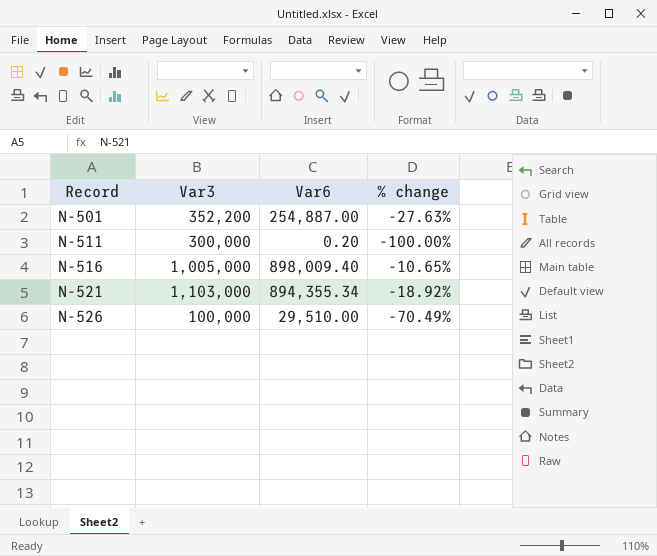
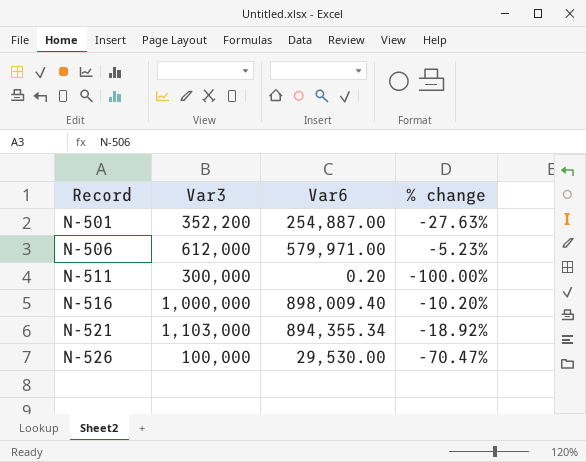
row N-506: none -> 612,000 | 579,971.00 | -5.23%
N-516 | Var3: 1,005,000 -> 1,000,000
N-516 | % change: -10.65% -> -10.20%
N-526 | Var6: 29,510.00 -> 29,530.00
N-526 | % change: -70.49% -> -70.47%

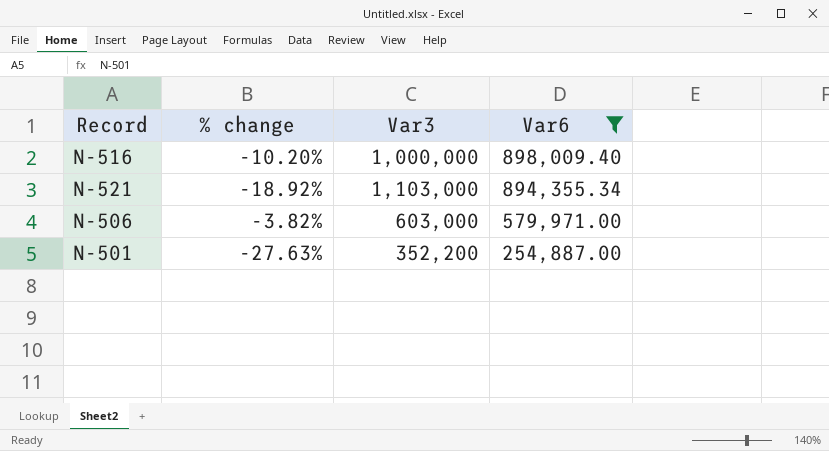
filter: none -> Var6 >= 254,887.00
row order: Record ascending -> Var6 descending
column % change | position: 4 -> 2
N-506 | % change: -5.23% -> -3.82%
N-506 | Var3: 612,000 -> 603,000

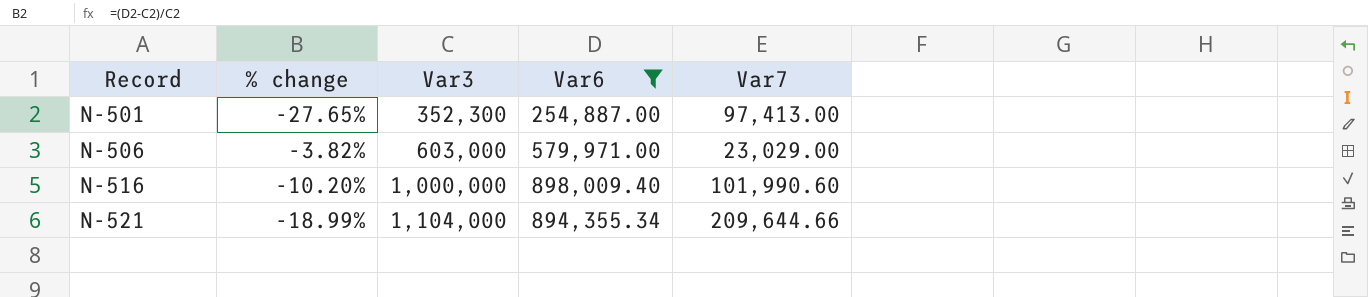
row order: Var6 descending -> Record ascending
column Var7 | formula: none -> [Var3] - [Var6]
N-501 | % change: -27.63% -> -27.65%
N-501 | Var3: 352,200 -> 352,300
N-521 | % change: -18.92% -> -18.99%
N-521 | Var3: 1,103,000 -> 1,104,000

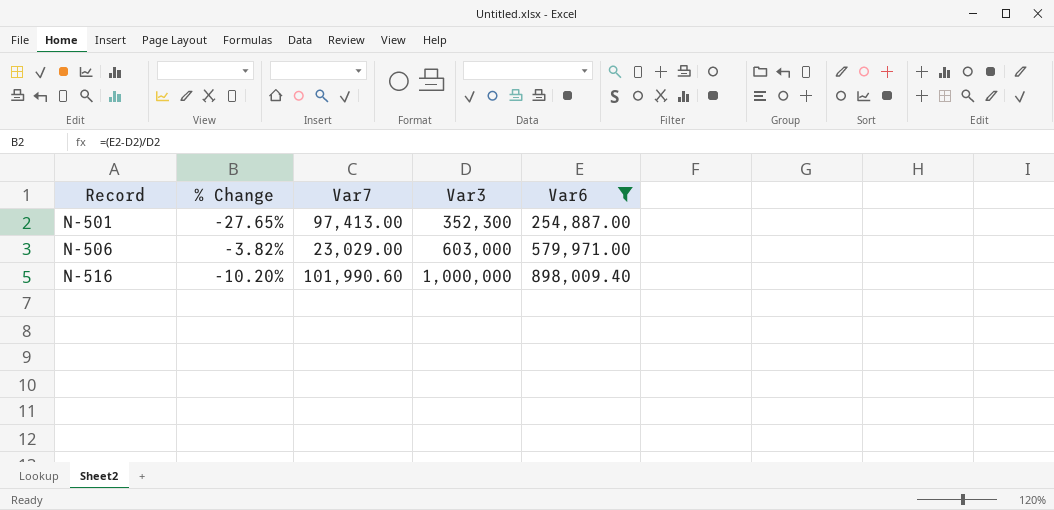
column name: % change -> % Change
column Var7 | position: 5 -> 3
row N-521: -18.99% | 1,104,000 | 894,355.34 | 209,644.66 -> none

